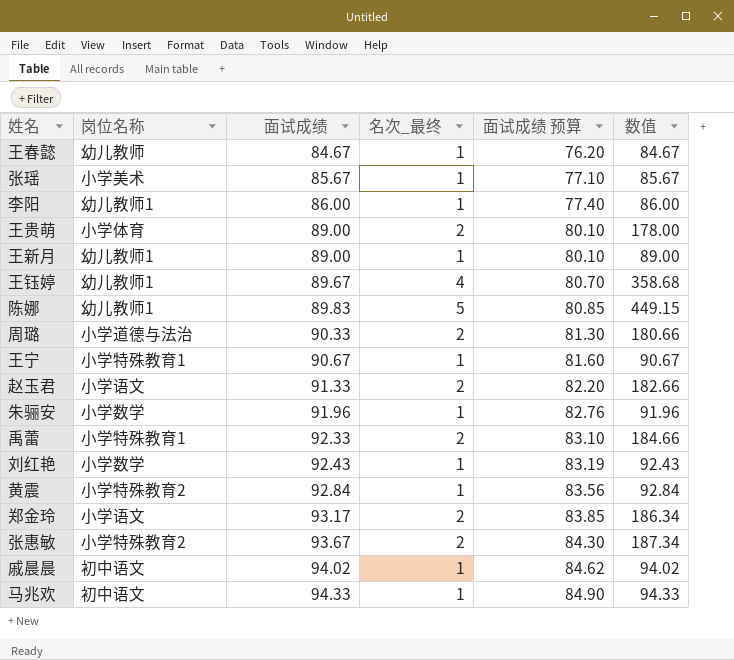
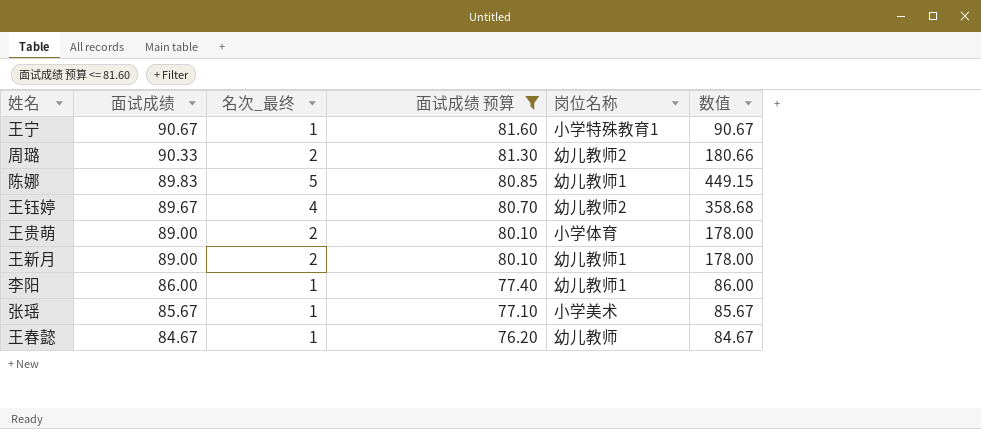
filter: none -> 面试成绩 预算 <= 81.60
row order: 面试成绩 ascending -> 面试成绩 descending
column 岗位名称 | position: 2 -> 5
周璐 | 岗位名称: 小学道德与法治 -> 幼儿教师2
王钰婷 | 岗位名称: 幼儿教师1 -> 幼儿教师2
王新月 | 名次_最终: 1 -> 2
王新月 | 数值: 89.00 -> 178.00

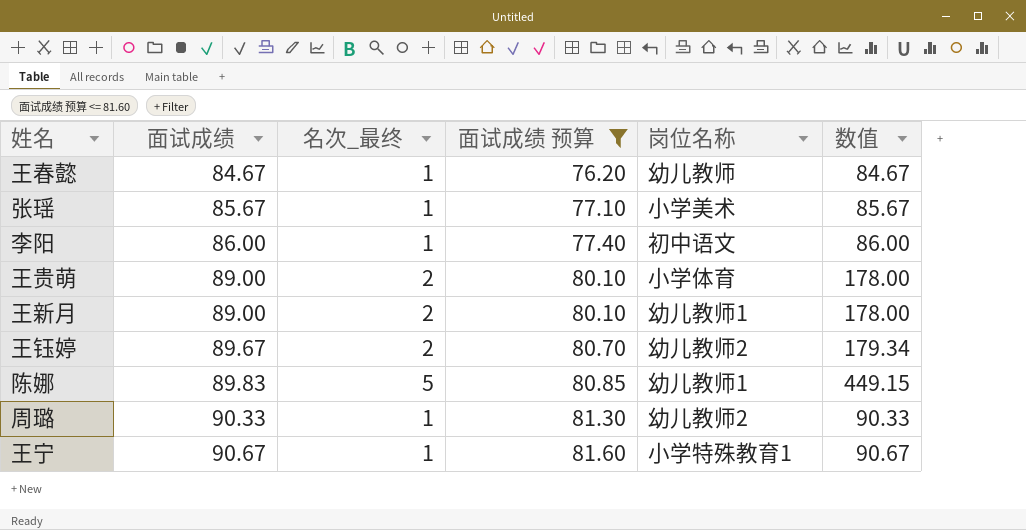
row order: 面试成绩 descending -> 面试成绩 ascending
李阳 | 岗位名称: 幼儿教师1 -> 初中语文
王钰婷 | 名次_最终: 4 -> 2
王钰婷 | 数值: 358.68 -> 179.34
周璐 | 名次_最终: 2 -> 1
周璐 | 数值: 180.66 -> 90.33

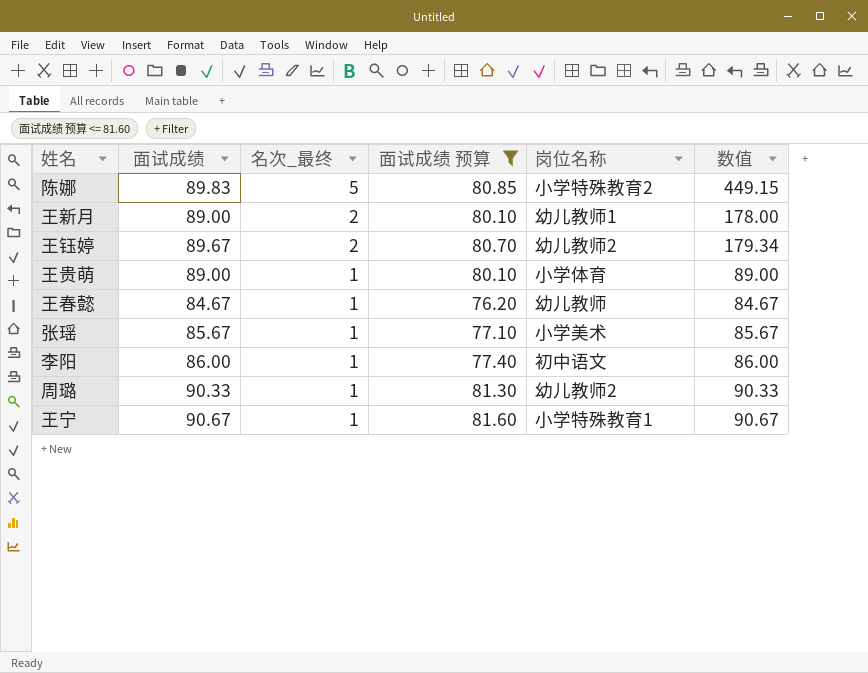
row order: 面试成绩 ascending -> 名次_最终 descending
陈娜 | 岗位名称: 幼儿教师1 -> 小学特殊教育2
王贵萌 | 名次_最终: 2 -> 1
王贵萌 | 数值: 178.00 -> 89.00

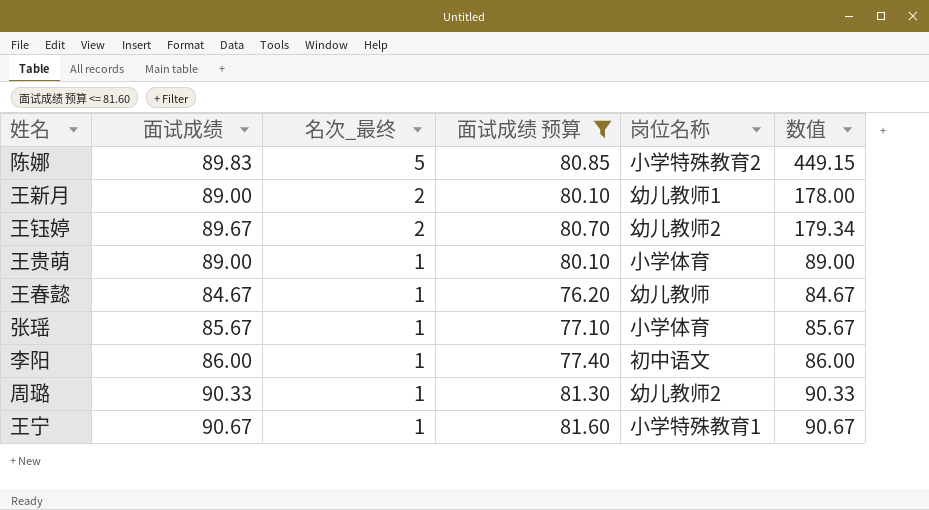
张瑶 | 岗位名称: 小学美术 -> 小学体育

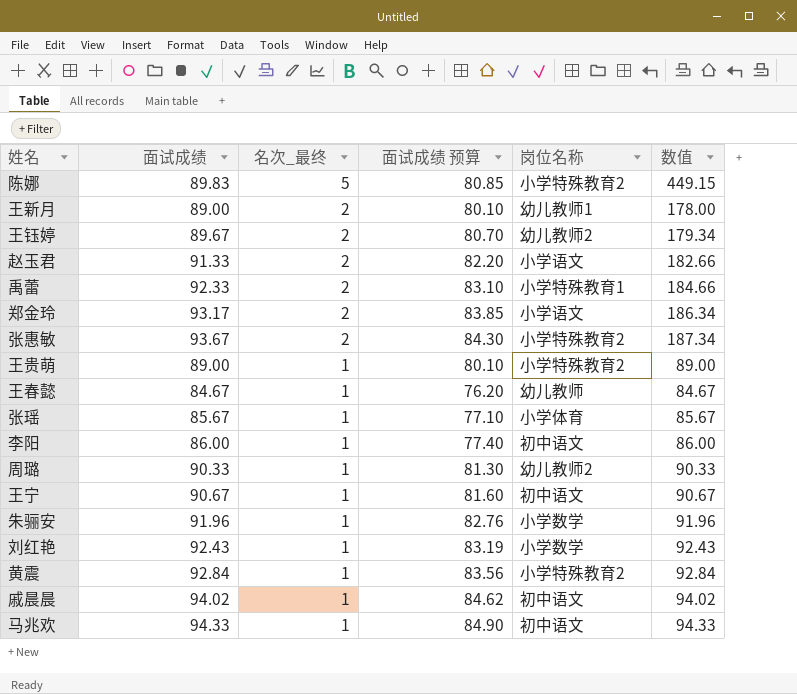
filter: 面试成绩 预算 <= 81.60 -> none
王贵萌 | 岗位名称: 小学体育 -> 小学特殊教育2
王宁 | 岗位名称: 小学特殊教育1 -> 初中语文

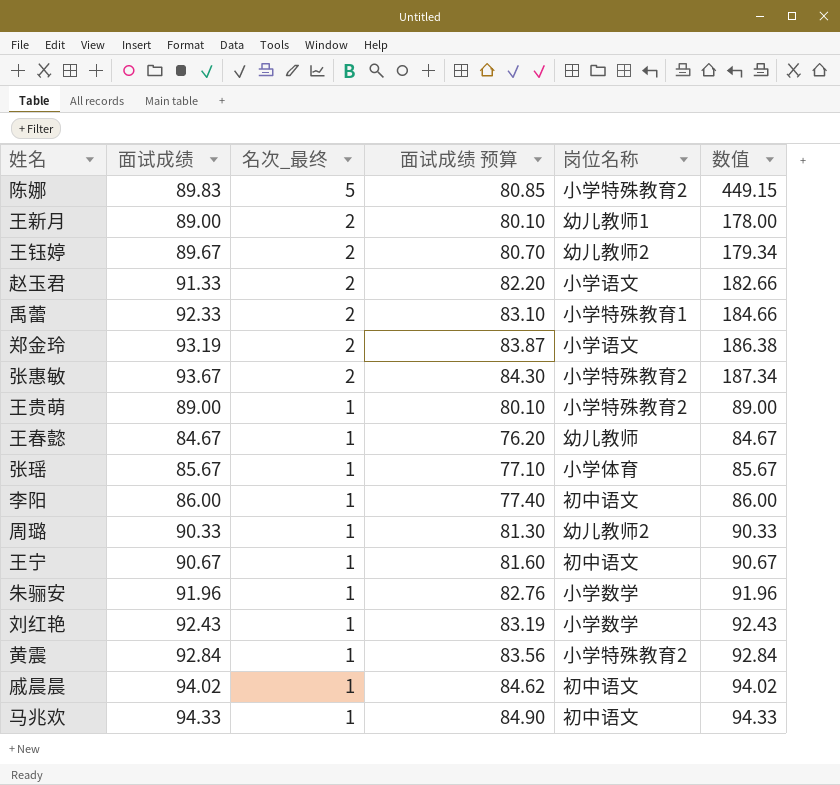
郑金玲 | 面试成绩: 93.17 -> 93.19
郑金玲 | 面试成绩 预算: 83.85 -> 83.87
郑金玲 | 数值: 186.34 -> 186.38

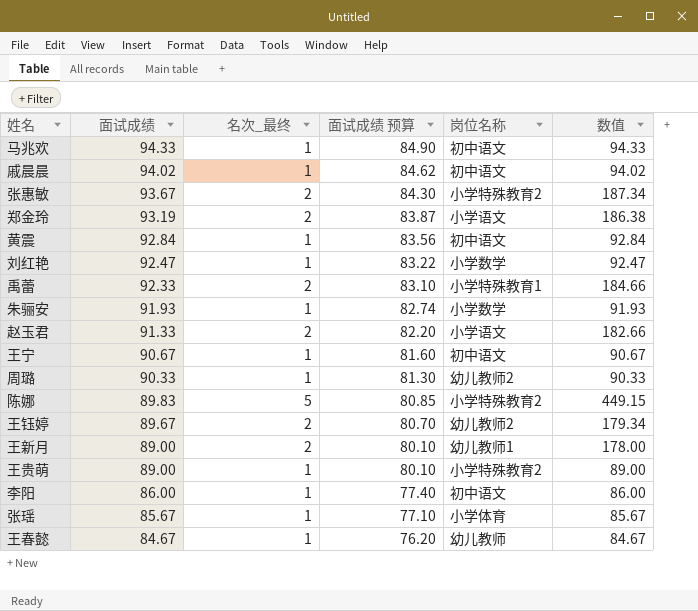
row order: 名次_最终 descending -> 面试成绩 descending
黄震 | 岗位名称: 小学特殊教育2 -> 初中语文
刘红艳 | 面试成绩: 92.43 -> 92.47
刘红艳 | 面试成绩 预算: 83.19 -> 83.22
刘红艳 | 数值: 92.43 -> 92.47
朱骊安 | 面试成绩: 91.96 -> 91.93
朱骊安 | 面试成绩 预算: 82.76 -> 82.74
朱骊安 | 数值: 91.96 -> 91.93

